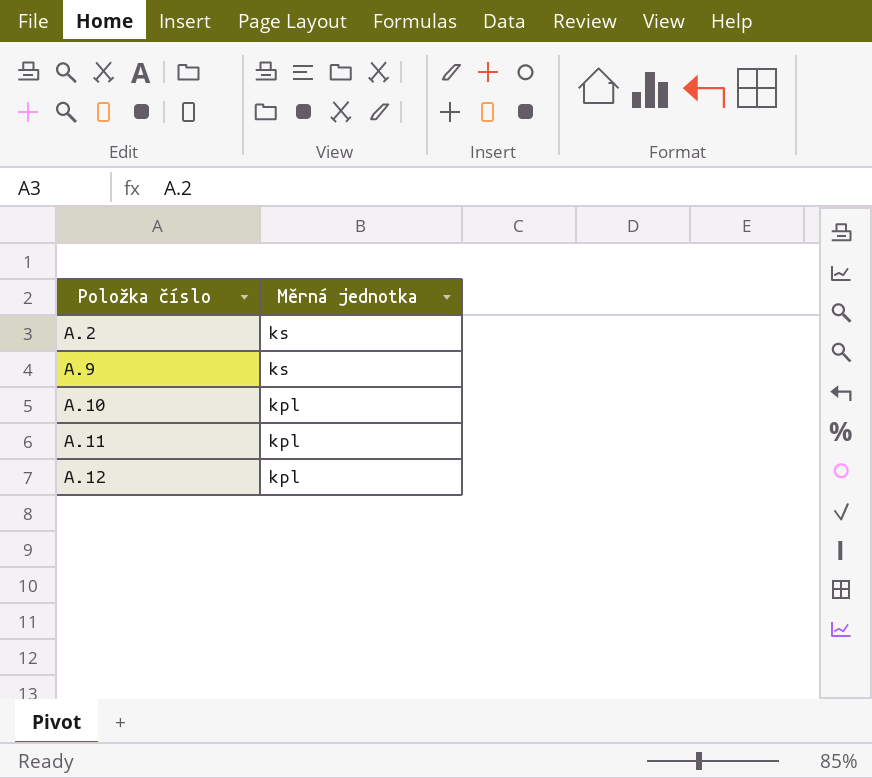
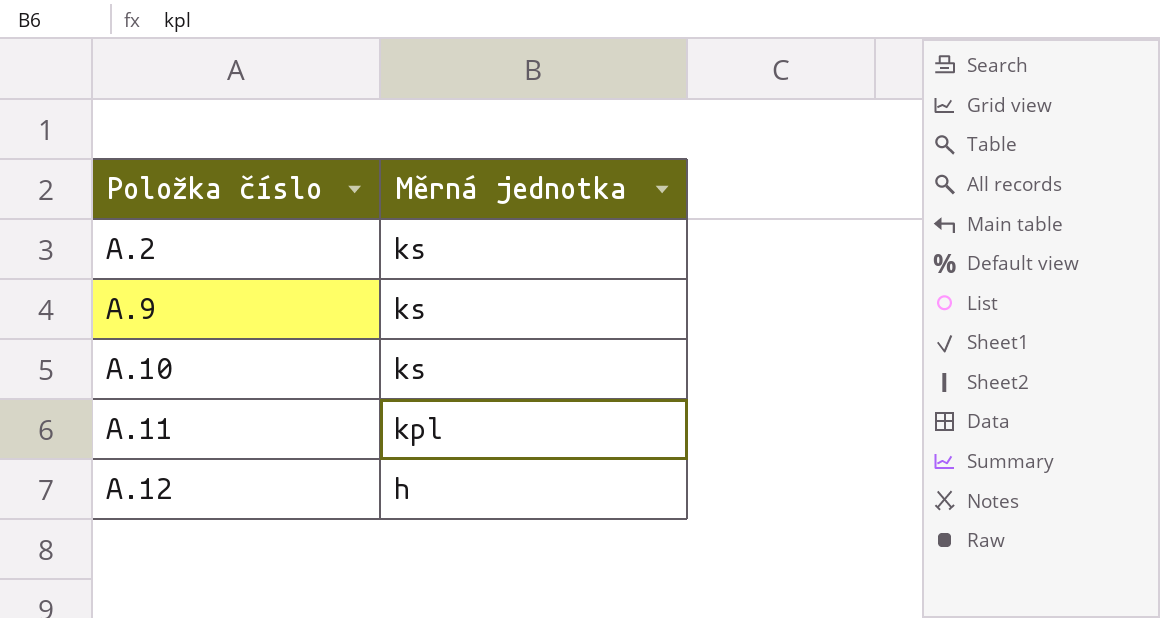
A.10 | Měrná jednotka: kpl -> ks
A.12 | Měrná jednotka: kpl -> h

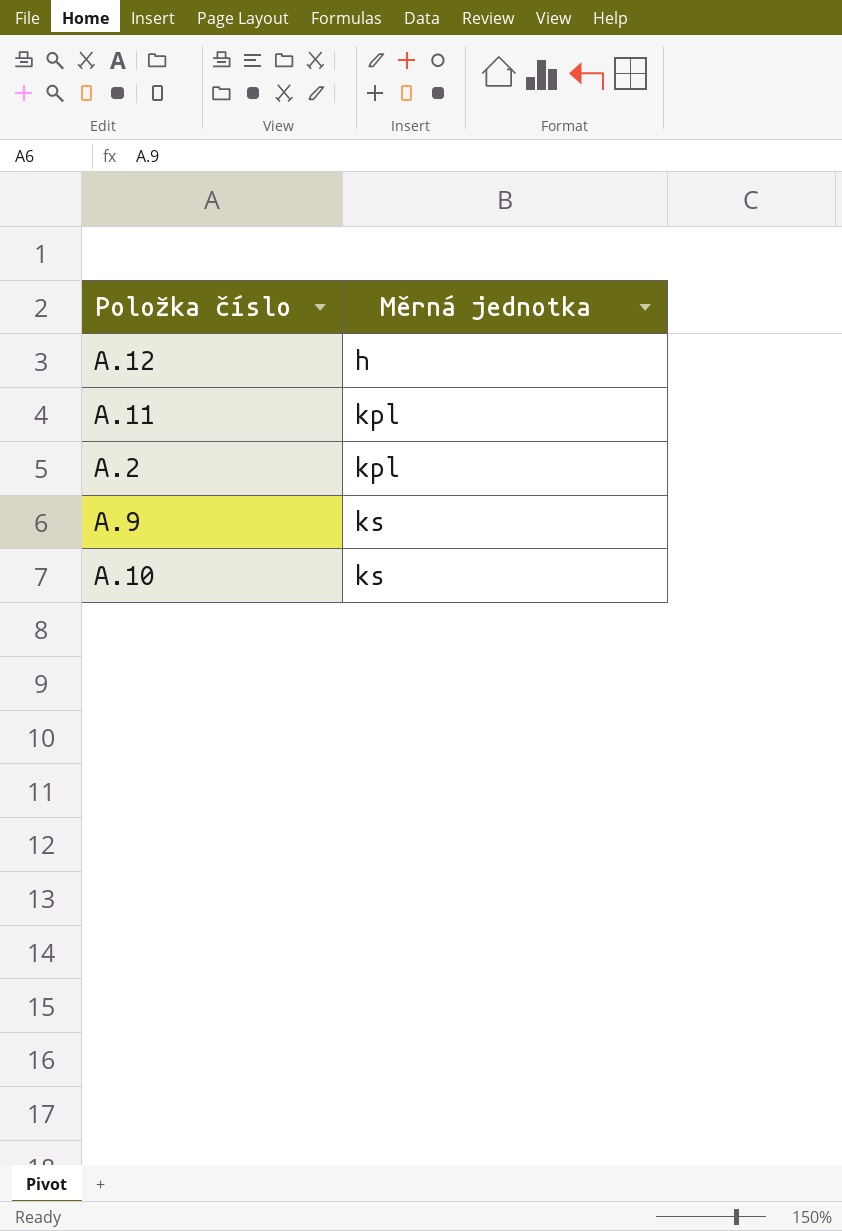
row order: Položka číslo ascending -> Měrná jednotka ascending
A.2 | Měrná jednotka: ks -> kpl

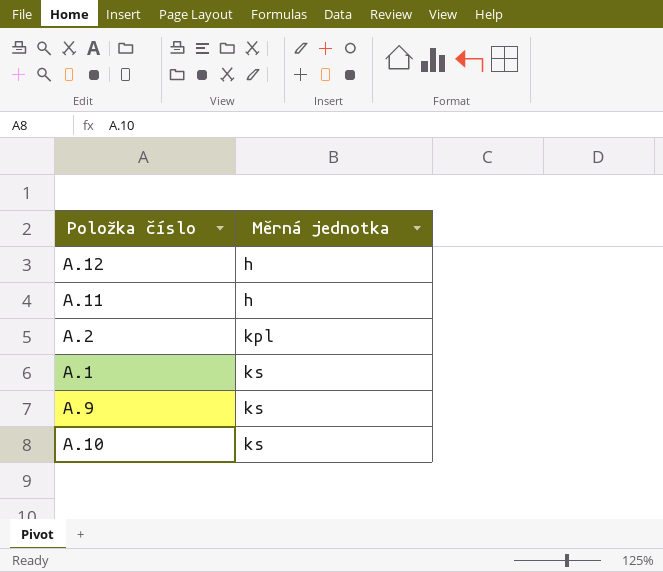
A.11 | Měrná jednotka: kpl -> h
row A.1: none -> ks

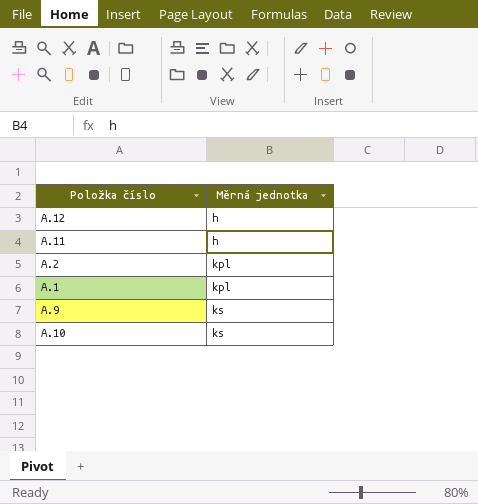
A.1 | Měrná jednotka: ks -> kpl

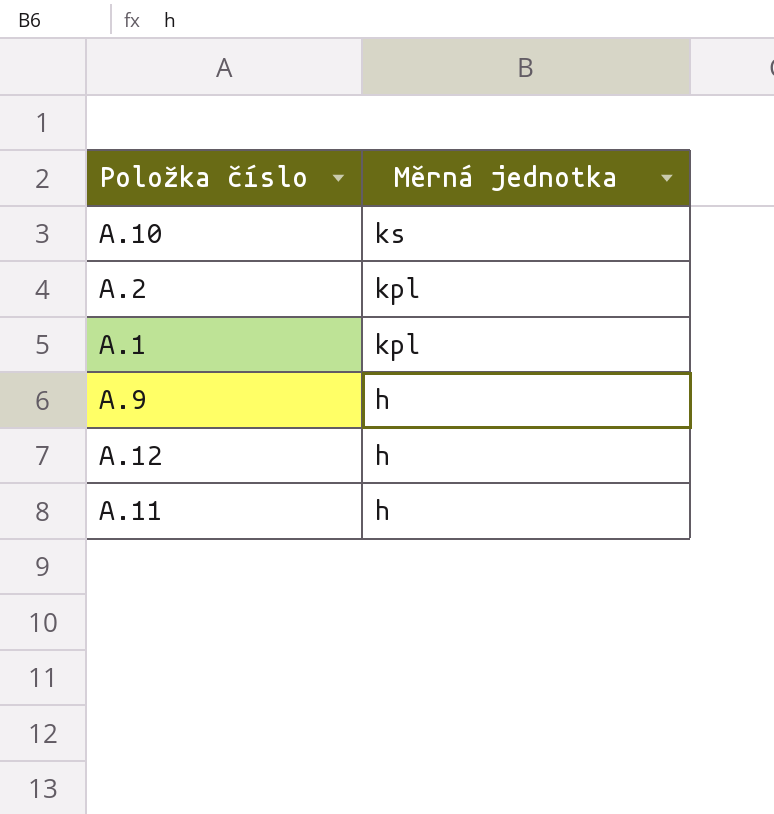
row order: Měrná jednotka ascending -> Měrná jednotka descending
A.9 | Měrná jednotka: ks -> h

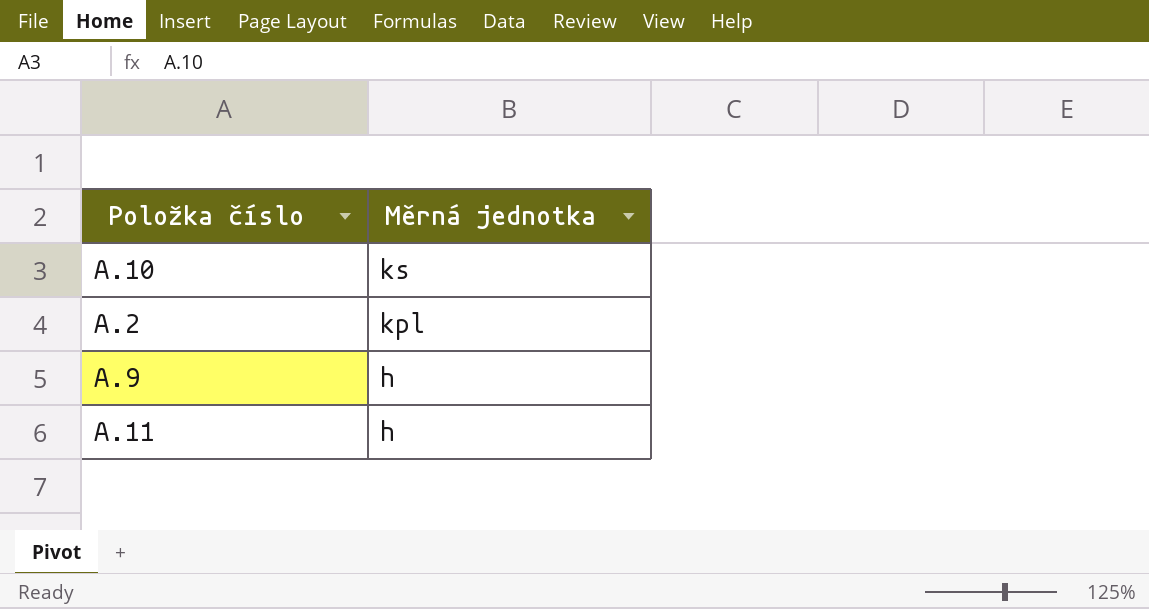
row A.1: kpl -> none
row A.12: h -> none

